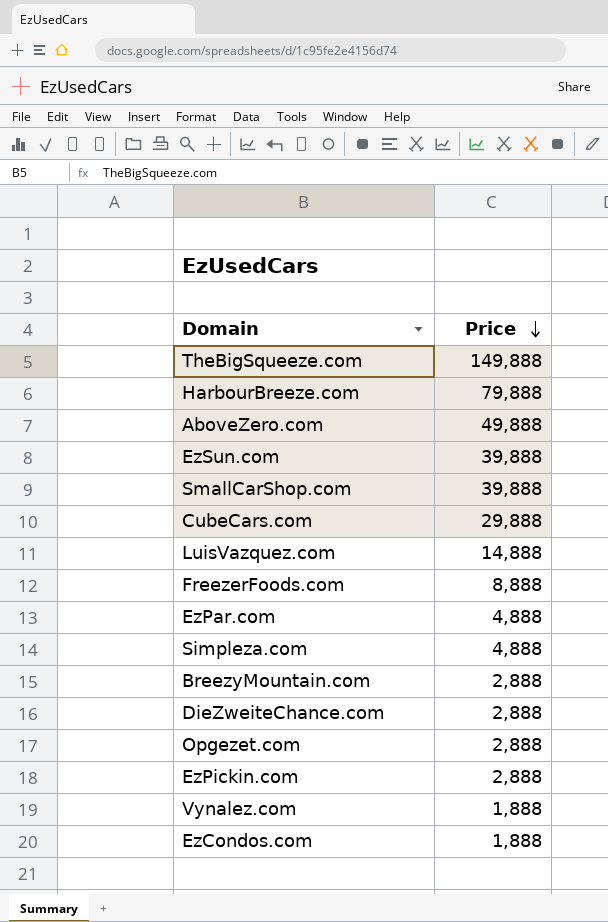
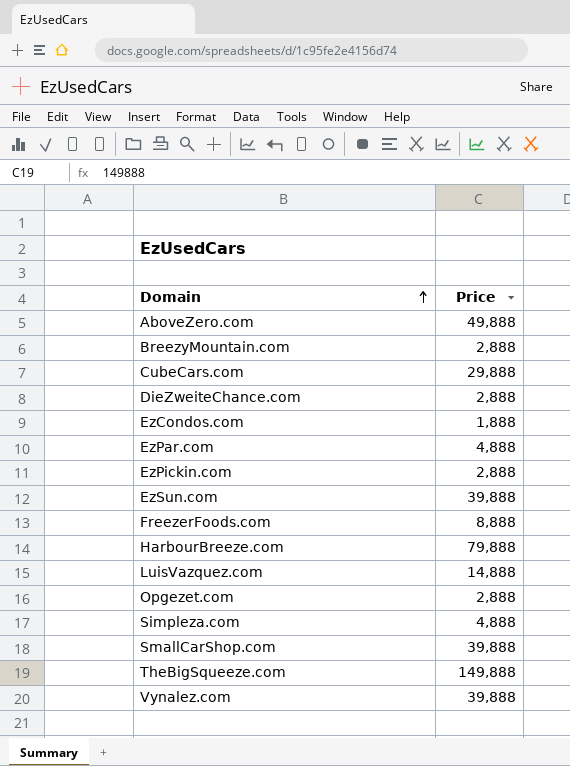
row order: Price descending -> Domain ascending
Vynalez.com | Price: 1,888 -> 39,888

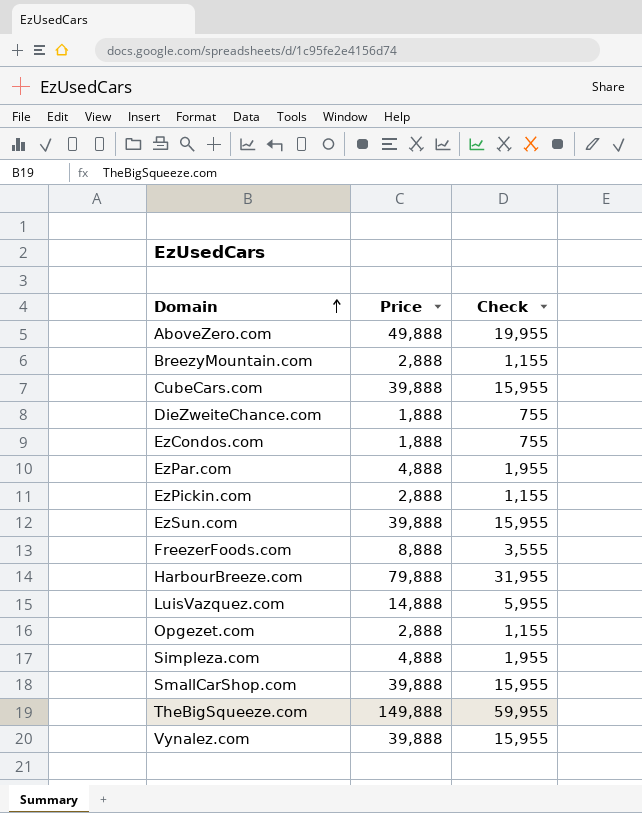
column Check | formula: none -> [Price] * 0.4
CubeCars.com | Price: 29,888 -> 39,888
DieZweiteChance.com | Price: 2,888 -> 1,888

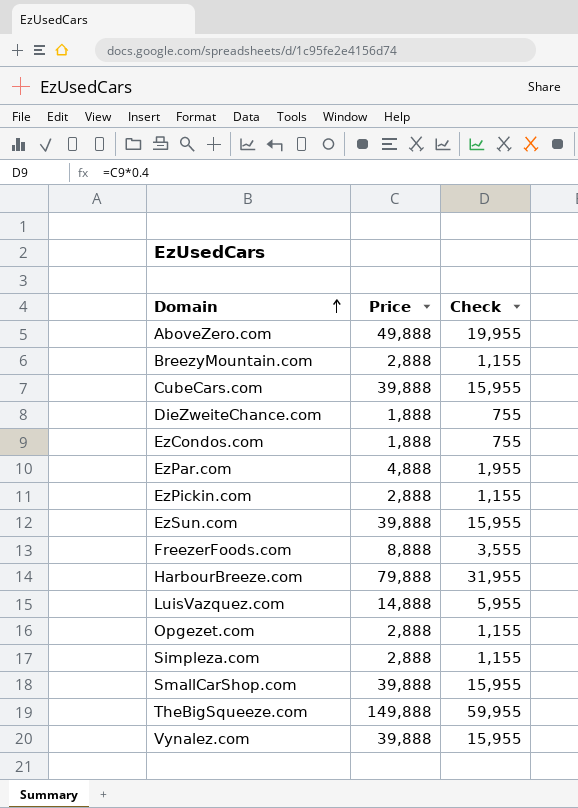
Simpleza.com | Price: 4,888 -> 2,888
Simpleza.com | Check: 1,955 -> 1,155

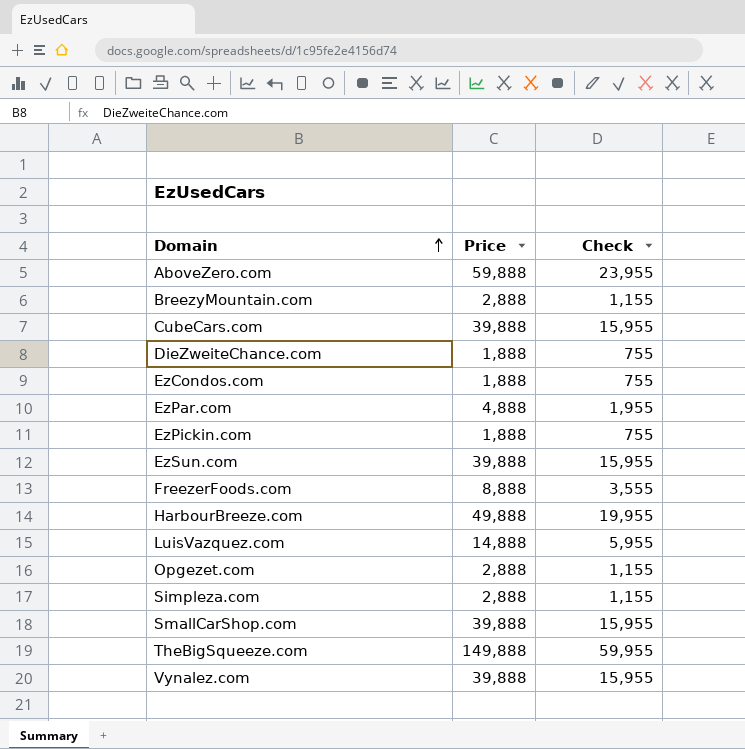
AboveZero.com | Price: 49,888 -> 59,888
AboveZero.com | Check: 19,955 -> 23,955
EzPickin.com | Price: 2,888 -> 1,888
EzPickin.com | Check: 1,155 -> 755
HarbourBreeze.com | Price: 79,888 -> 49,888
HarbourBreeze.com | Check: 31,955 -> 19,955

